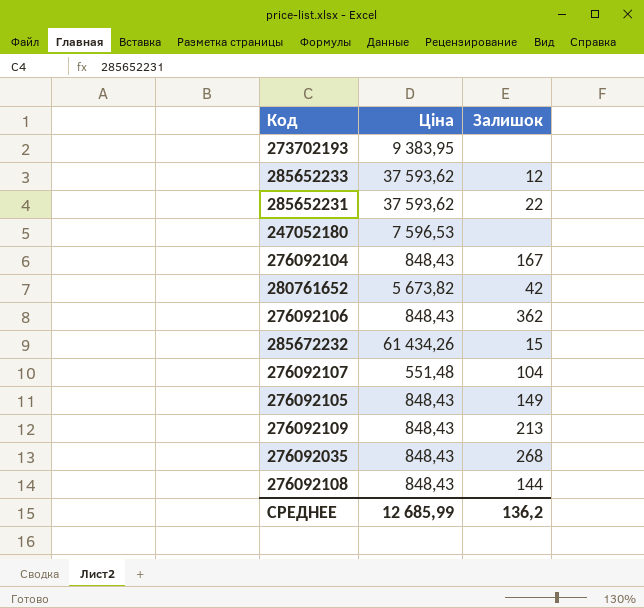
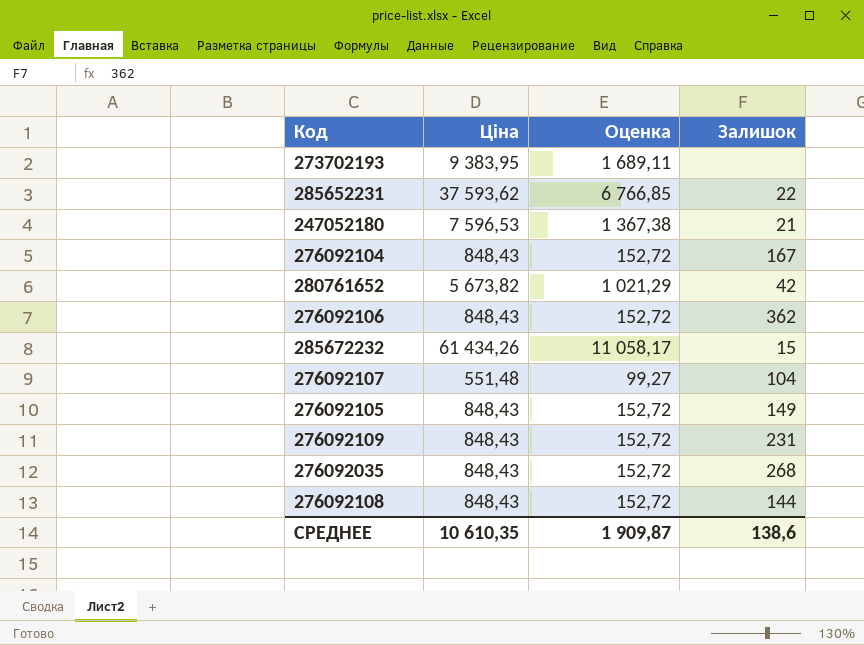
column Оценка | formula: none -> [Ціна] * 0,18
row 285652233: 37 593,62 | 12 -> none
247052180 | Залишок: none -> 21
276092109 | Залишок: 213 -> 231
СРЕДНЕЕ | Ціна: 12 685,99 -> 10 610,35
СРЕДНЕЕ | Залишок: 136,2 -> 138,6

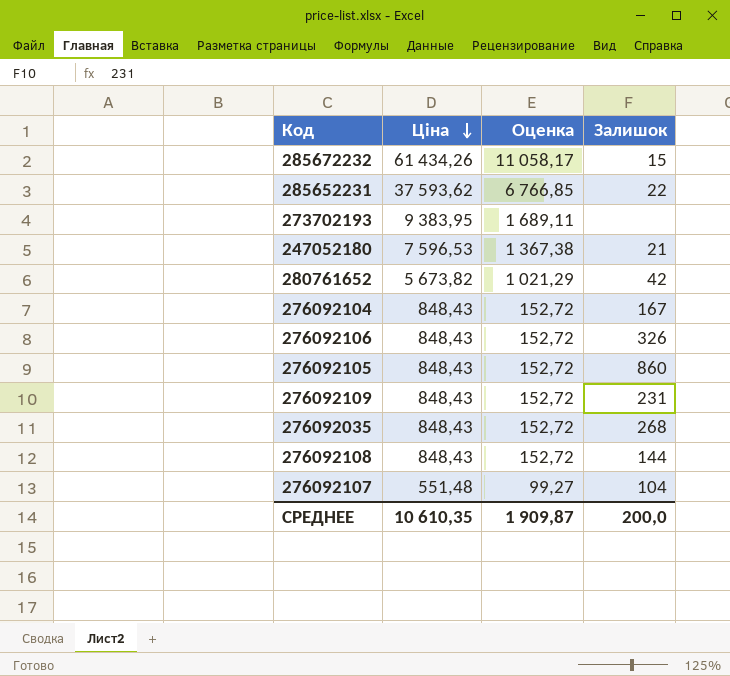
row order: none -> Ціна descending
276092106 | Залишок: 362 -> 326
276092105 | Залишок: 149 -> 860
СРЕДНЕЕ | Залишок: 138,6 -> 200,0

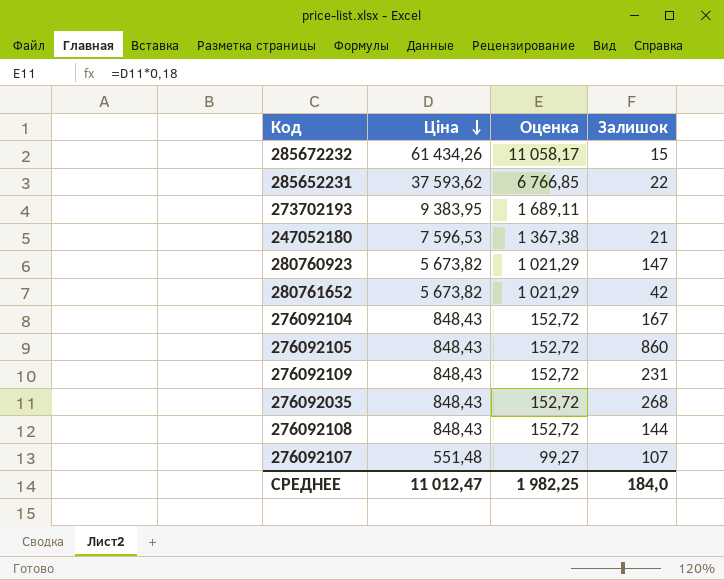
row 276092106: 848,43 | 152,72 | 326 -> none
row 280760923: none -> 5 673,82 | 1 021,29 | 147
276092107 | Залишок: 104 -> 107
СРЕДНЕЕ | Ціна: 10 610,35 -> 11 012,47
СРЕДНЕЕ | Оценка: 1 909,87 -> 1 982,25
СРЕДНЕЕ | Залишок: 200,0 -> 184,0

